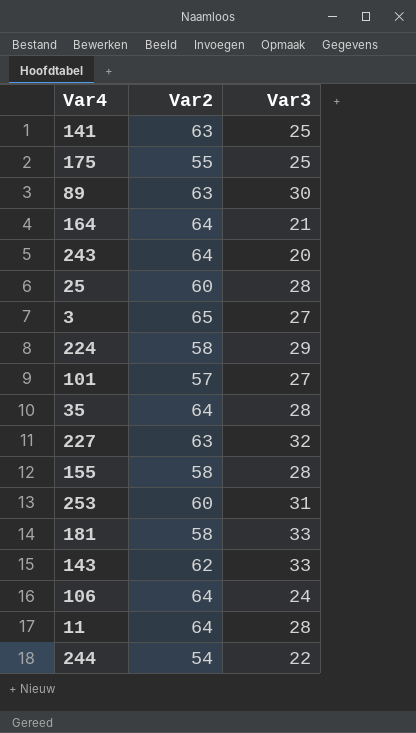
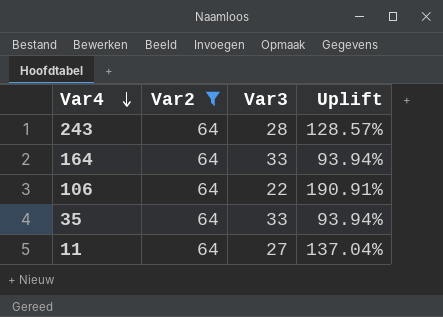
filter: none -> Var2 = 64
row order: none -> Var4 descending
column Uplift | formula: none -> ([Var2] - [Var3]) / [Var3]
243 | Var3: 20 -> 28
164 | Var3: 21 -> 33
106 | Var3: 24 -> 22
35 | Var3: 28 -> 33
11 | Var3: 28 -> 27

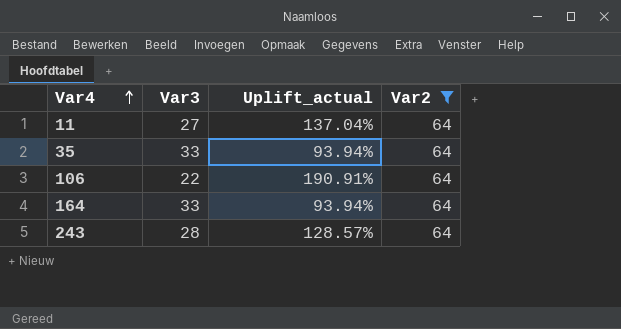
row order: Var4 descending -> Var4 ascending
column name: Uplift -> Uplift_actual
column Var2 | position: 2 -> 4

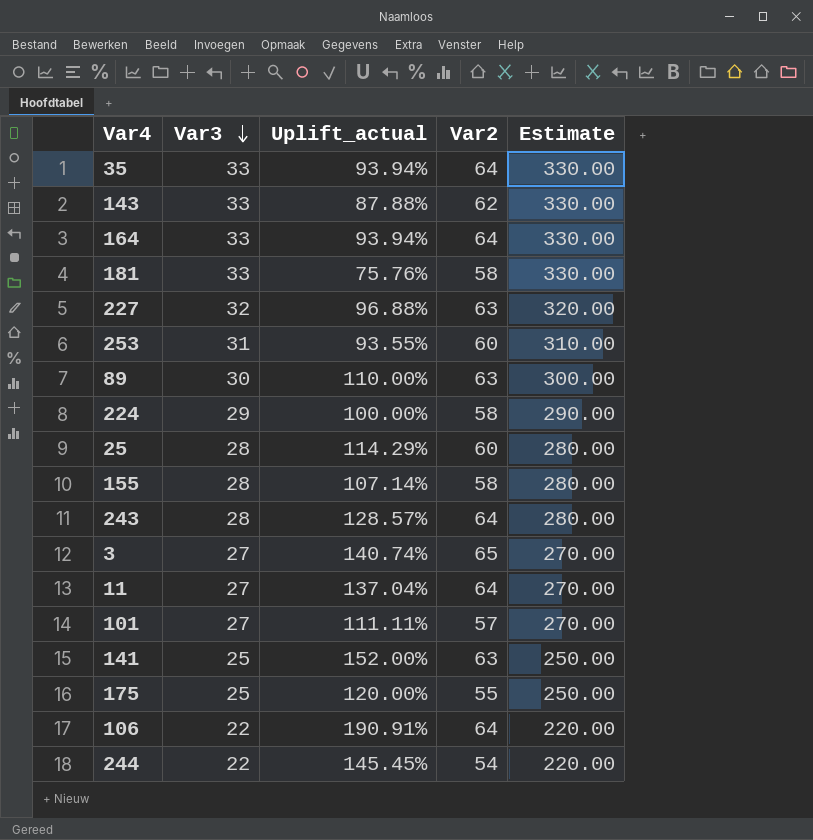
filter: Var2 = 64 -> none
row order: Var4 ascending -> Var3 descending
column Estimate | formula: none -> [Var3] * 10

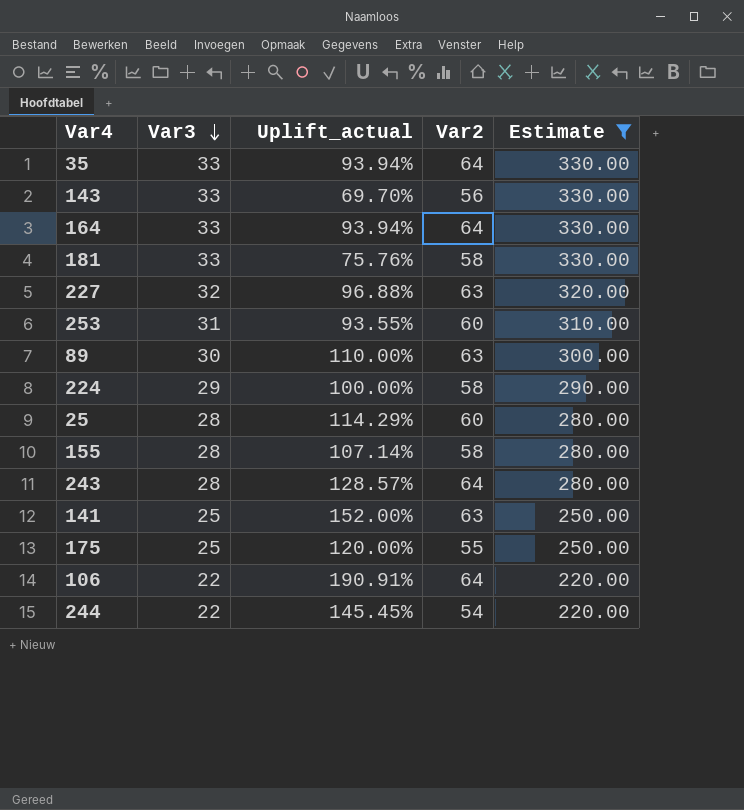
filter: none -> Estimate != 270.00
143 | Uplift_actual: 87.88% -> 69.70%
143 | Var2: 62 -> 56

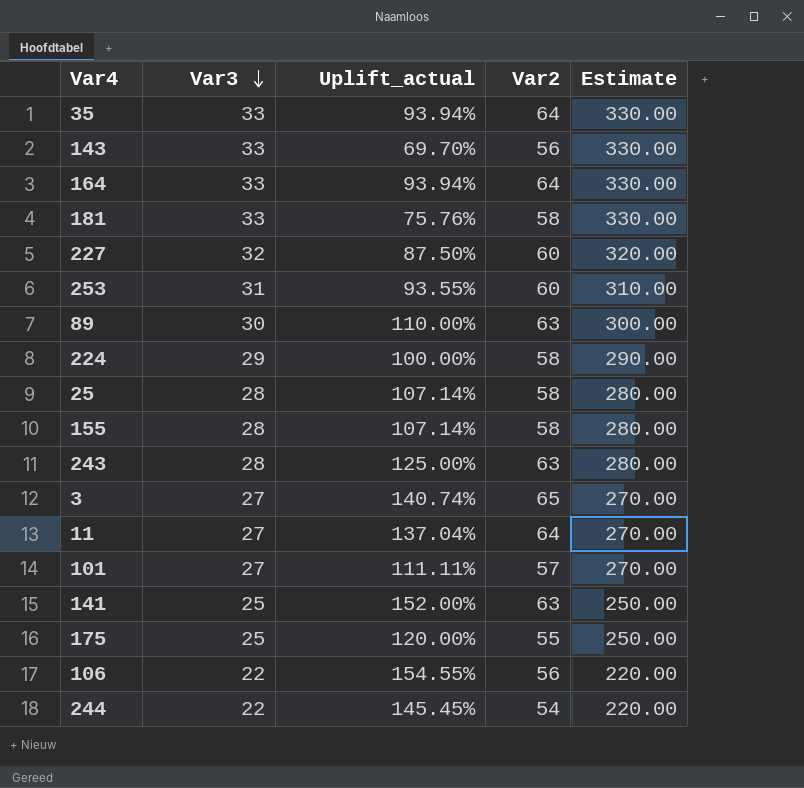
filter: Estimate != 270.00 -> none
227 | Uplift_actual: 96.88% -> 87.50%
227 | Var2: 63 -> 60
25 | Uplift_actual: 114.29% -> 107.14%
25 | Var2: 60 -> 58
243 | Uplift_actual: 128.57% -> 125.00%
243 | Var2: 64 -> 63
106 | Uplift_actual: 190.91% -> 154.55%
106 | Var2: 64 -> 56

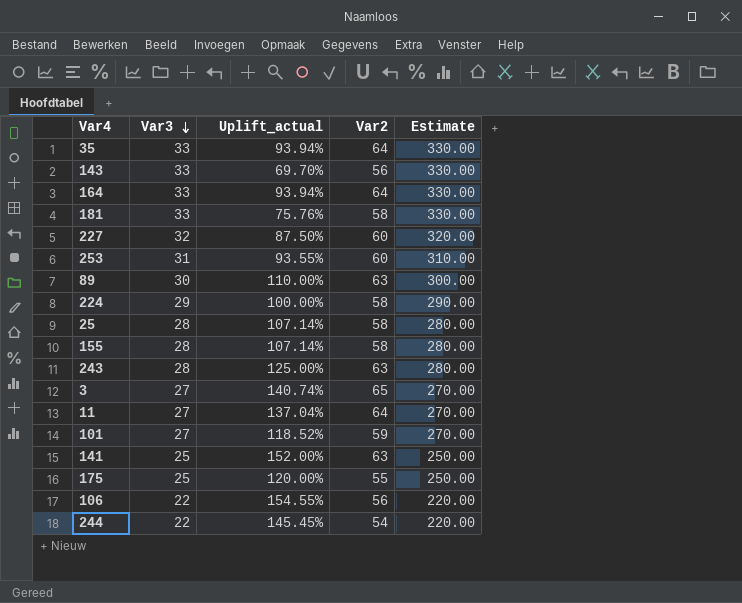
101 | Uplift_actual: 111.11% -> 118.52%
101 | Var2: 57 -> 59

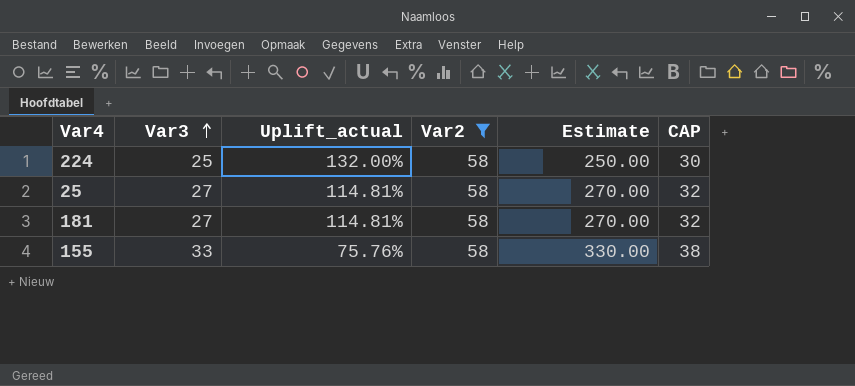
filter: none -> Var2 = 58
row order: Var3 descending -> Var3 ascending
column CAP | formula: none -> [Var3] + 5
224 | Var3: 29 -> 25
224 | Uplift_actual: 100.00% -> 132.00%
224 | Estimate: 290.00 -> 250.00
25 | Var3: 28 -> 27
25 | Uplift_actual: 107.14% -> 114.81%
25 | Estimate: 280.00 -> 270.00
181 | Var3: 33 -> 27
181 | Uplift_actual: 75.76% -> 114.81%
181 | Estimate: 330.00 -> 270.00
155 | Var3: 28 -> 33
155 | Uplift_actual: 107.14% -> 75.76%
155 | Estimate: 280.00 -> 330.00

